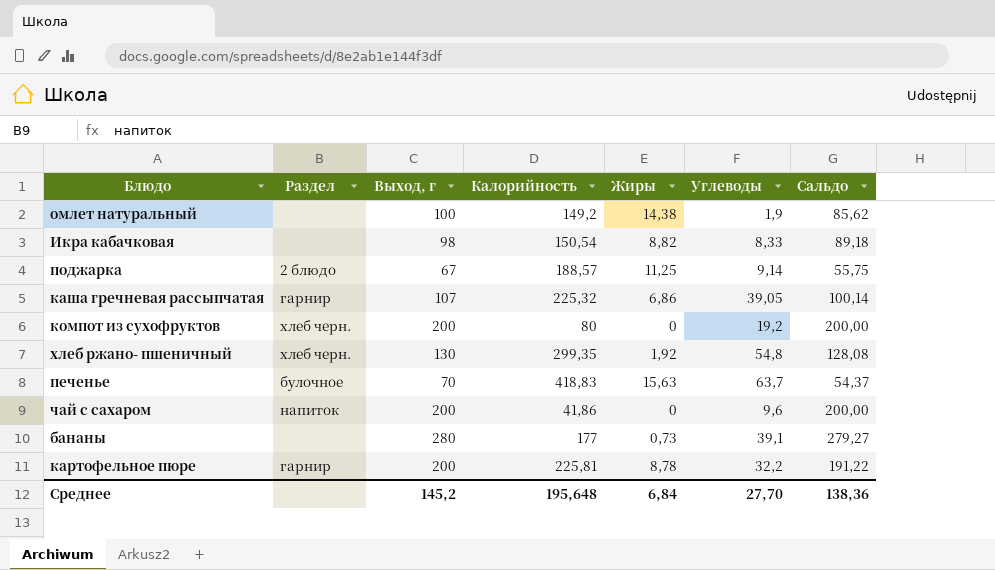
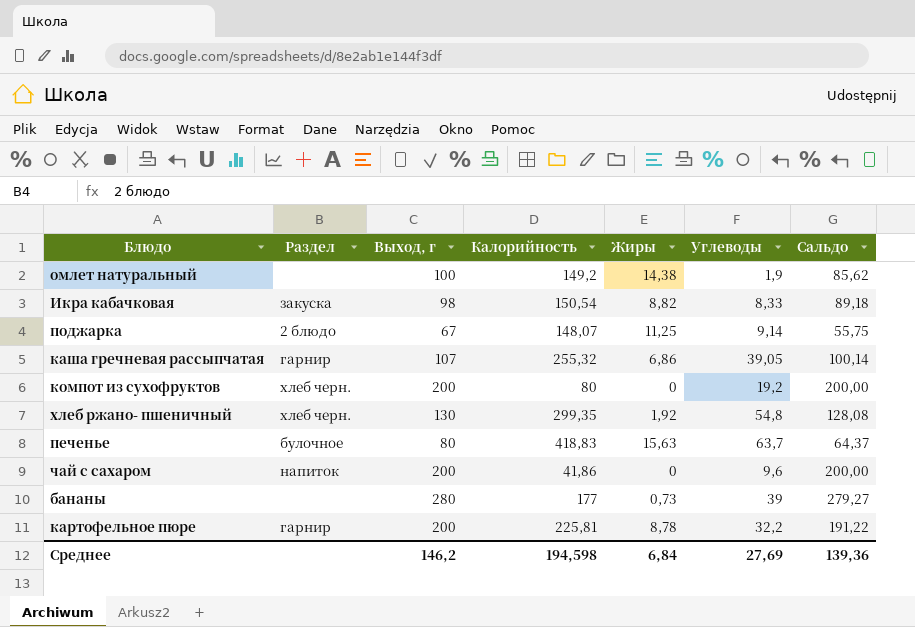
Икра кабачковая | Раздел: none -> закуска
поджарка | Калорийность: 188,57 -> 148,07
каша гречневая рассыпчатая | Калорийность: 225,32 -> 255,32
печенье | Выход, г: 70 -> 80
печенье | Сальдо: 54,37 -> 64,37
бананы | Углеводы: 39,1 -> 39
Среднее | Выход, г: 145,2 -> 146,2
Среднее | Калорийность: 195,648 -> 194,598
Среднее | Углеводы: 27,70 -> 27,69
Среднее | Сальдо: 138,36 -> 139,36

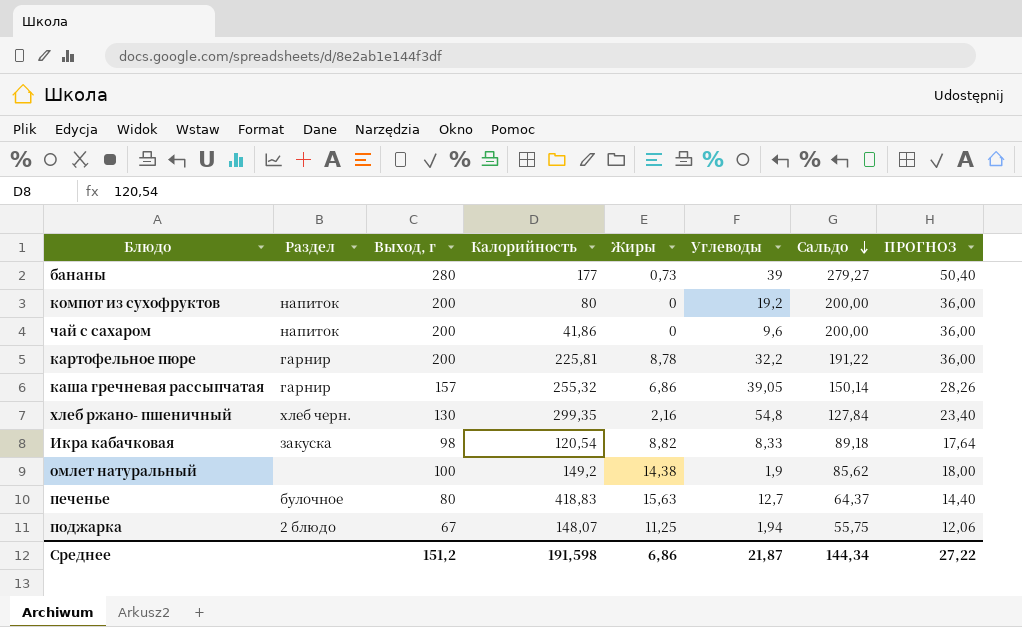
row order: none -> Сальдо descending
column ПРОГНОЗ | formula: none -> [Выход, г] * 0,18
компот из сухофруктов | Раздел: хлеб черн. -> напиток
каша гречневая рассыпчатая | Выход, г: 107 -> 157
каша гречневая рассыпчатая | Сальдо: 100,14 -> 150,14
хлеб ржано- пшеничный | Жиры: 1,92 -> 2,16
хлеб ржано- пшеничный | Сальдо: 128,08 -> 127,84
Икра кабачковая | Калорийность: 150,54 -> 120,54
печенье | Углеводы: 63,7 -> 12,7
поджарка | Углеводы: 9,14 -> 1,94
Среднее | Выход, г: 146,2 -> 151,2
Среднее | Калорийность: 194,598 -> 191,598
Среднее | Жиры: 6,84 -> 6,86
Среднее | Углеводы: 27,69 -> 21,87
Среднее | Сальдо: 139,36 -> 144,34

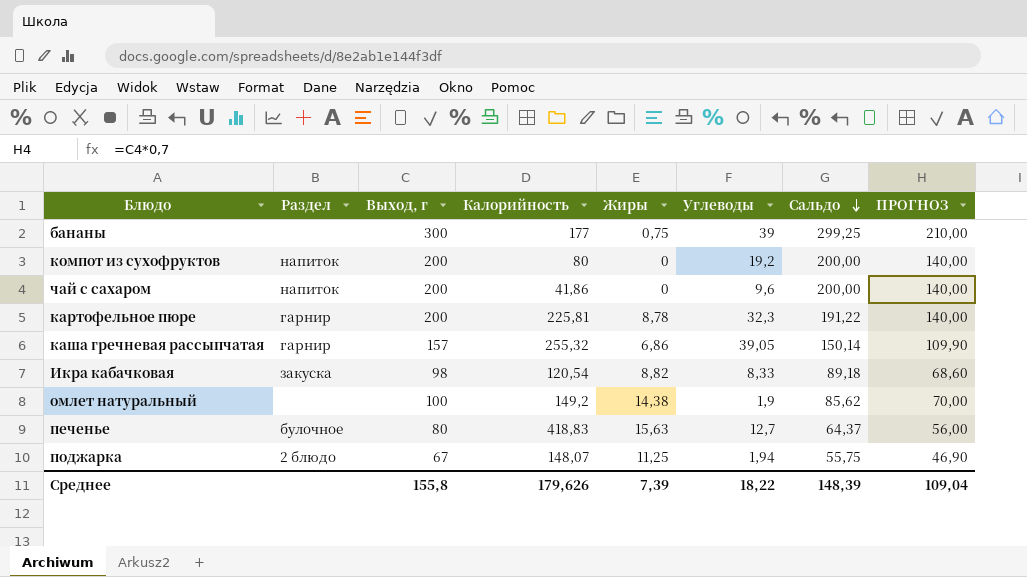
column ПРОГНОЗ | formula: [Выход, г] * 0,18 -> [Выход, г] * 0,7
row хлеб ржано- пшеничный: хлеб черн. | 130 | 299,35 | 2,16 | 54,8 | 127,84 | 23,40 -> none
бананы | Выход, г: 280 -> 300
бананы | Жиры: 0,73 -> 0,75
бананы | Сальдо: 279,27 -> 299,25
картофельное пюре | Углеводы: 32,2 -> 32,3
Среднее | Выход, г: 151,2 -> 155,8
Среднее | Калорийность: 191,598 -> 179,626
Среднее | Жиры: 6,86 -> 7,39
Среднее | Углеводы: 21,87 -> 18,22
Среднее | Сальдо: 144,34 -> 148,39
Среднее | ПРОГНОЗ: 27,22 -> 109,04

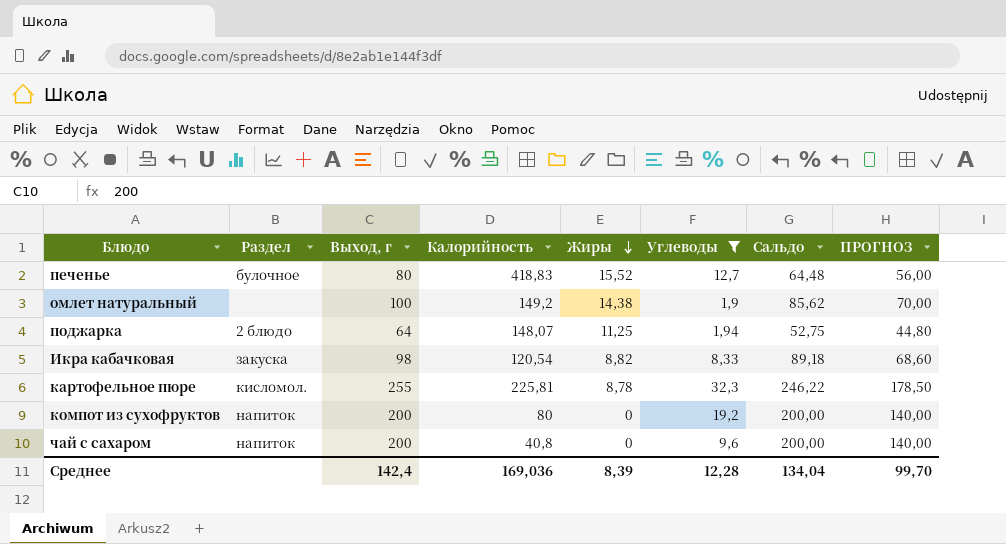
filter: none -> Углеводы <= 32,3
row order: Сальдо descending -> Жиры descending
печенье | Жиры: 15,63 -> 15,52
печенье | Сальдо: 64,37 -> 64,48
поджарка | Выход, г: 67 -> 64
поджарка | Сальдо: 55,75 -> 52,75
поджарка | ПРОГНОЗ: 46,90 -> 44,80
картофельное пюре | Раздел: гарнир -> кисломол.
картофельное пюре | Выход, г: 200 -> 255
картофельное пюре | Сальдо: 191,22 -> 246,22
картофельное пюре | ПРОГНОЗ: 140,00 -> 178,50
чай с сахаром | Калорийность: 41,86 -> 40,8
Среднее | Выход, г: 155,8 -> 142,4
Среднее | Калорийность: 179,626 -> 169,036
Среднее | Жиры: 7,39 -> 8,39
Среднее | Углеводы: 18,22 -> 12,28
Среднее | Сальдо: 148,39 -> 134,04
Среднее | ПРОГНОЗ: 109,04 -> 99,70

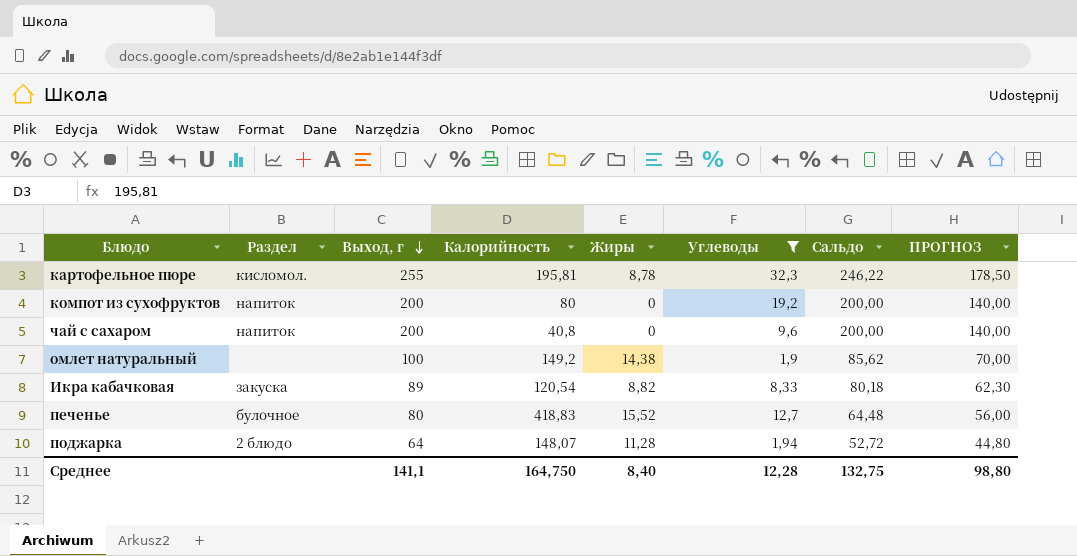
row order: Жиры descending -> Выход, г descending
картофельное пюре | Калорийность: 225,81 -> 195,81
Икра кабачковая | Выход, г: 98 -> 89
Икра кабачковая | Сальдо: 89,18 -> 80,18
Икра кабачковая | ПРОГНОЗ: 68,60 -> 62,30
поджарка | Жиры: 11,25 -> 11,28
поджарка | Сальдо: 52,75 -> 52,72
Среднее | Выход, г: 142,4 -> 141,1
Среднее | Калорийность: 169,036 -> 164,750
Среднее | Жиры: 8,39 -> 8,40
Среднее | Сальдо: 134,04 -> 132,75
Среднее | ПРОГНОЗ: 99,70 -> 98,80

